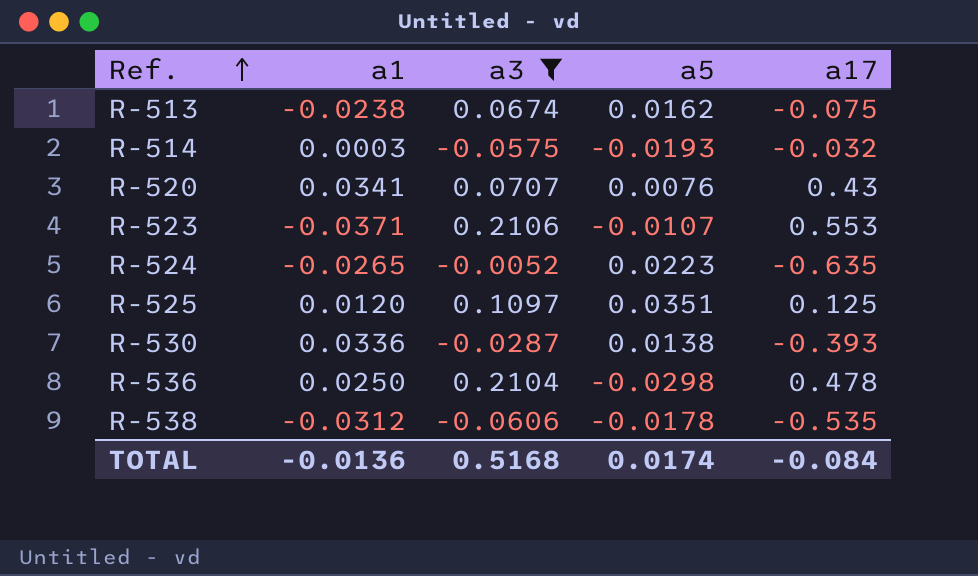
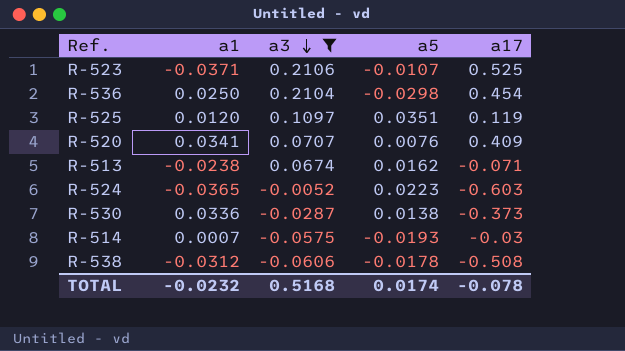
row order: Ref. ascending -> a3 descending
R-523 | a17: 0.553 -> 0.525
R-536 | a17: 0.478 -> 0.454
R-525 | a17: 0.125 -> 0.119
R-520 | a17: 0.43 -> 0.409
R-513 | a17: -0.075 -> -0.071
R-524 | a1: -0.0265 -> -0.0365
R-524 | a17: -0.635 -> -0.603
R-530 | a17: -0.393 -> -0.373
R-514 | a1: 0.0003 -> 0.0007
R-514 | a17: -0.032 -> -0.03
R-538 | a17: -0.535 -> -0.508
TOTAL | a1: -0.0136 -> -0.0232
TOTAL | a17: -0.084 -> -0.078

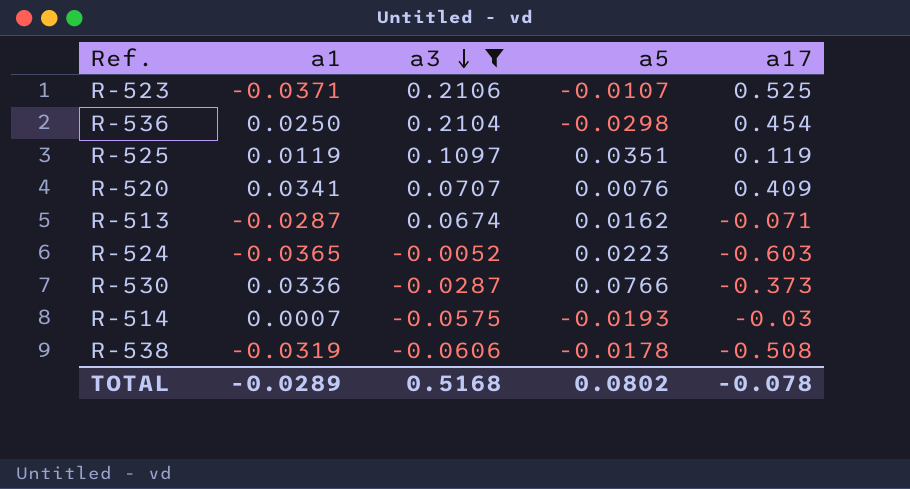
R-525 | a1: 0.0120 -> 0.0119
R-513 | a1: -0.0238 -> -0.0287
R-530 | a5: 0.0138 -> 0.0766
R-538 | a1: -0.0312 -> -0.0319
TOTAL | a1: -0.0232 -> -0.0289
TOTAL | a5: 0.0174 -> 0.0802

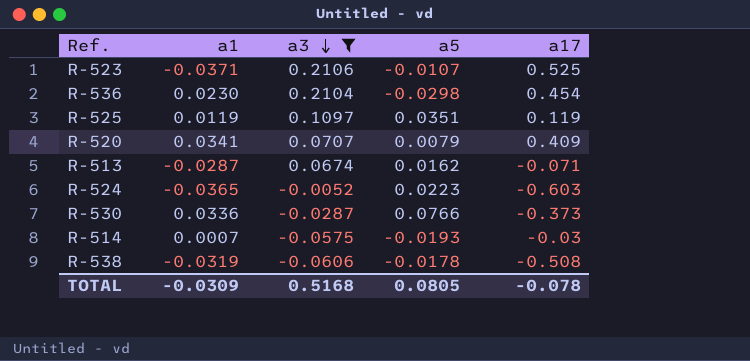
R-536 | a1: 0.0250 -> 0.0230
R-520 | a5: 0.0076 -> 0.0079
TOTAL | a1: -0.0289 -> -0.0309
TOTAL | a5: 0.0802 -> 0.0805

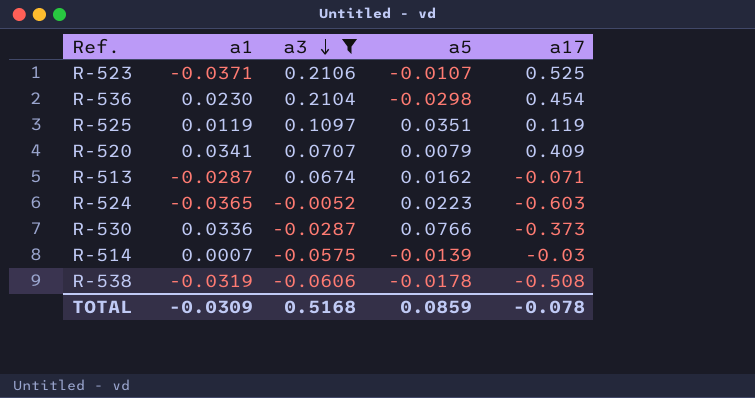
R-514 | a5: -0.0193 -> -0.0139
TOTAL | a5: 0.0805 -> 0.0859

